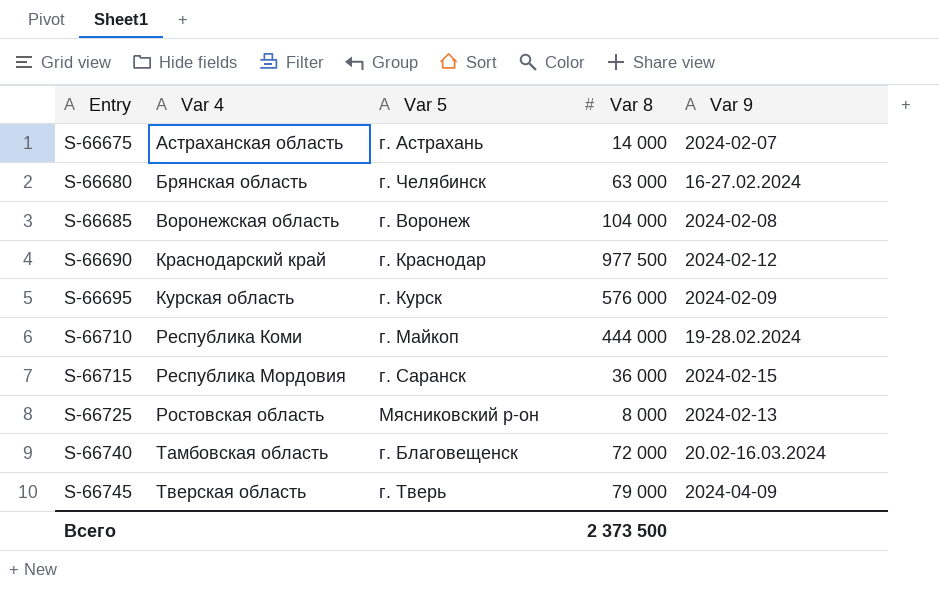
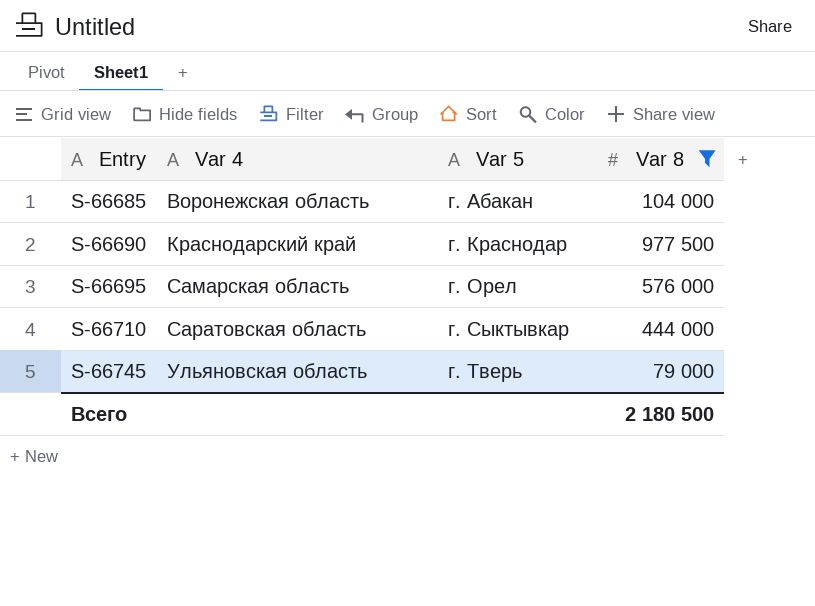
filter: none -> Var 8 >= 79 000
column Var 9 | position: 5 -> none
S-66685 | Var 5: г. Воронеж -> г. Абакан
S-66695 | Var 4: Курская область -> Самарская область
S-66695 | Var 5: г. Курск -> г. Орел
S-66710 | Var 4: Республика Коми -> Саратовская область
S-66710 | Var 5: г. Майкоп -> г. Сыктывкар
S-66745 | Var 4: Тверская область -> Ульяновская область
Всего | Var 8: 2 373 500 -> 2 180 500

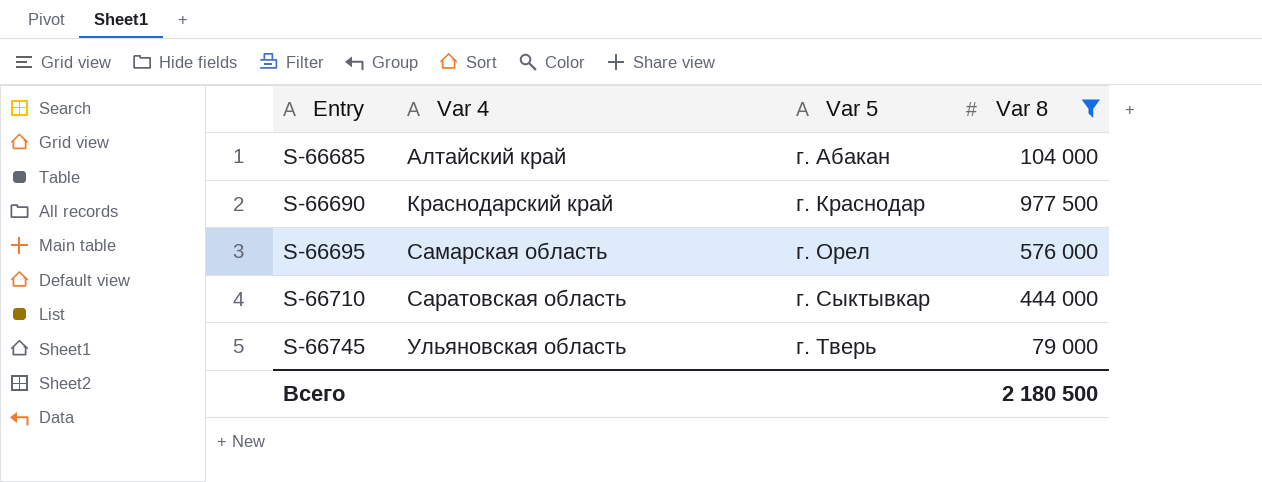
S-66685 | Var 4: Воронежская область -> Алтайский край

